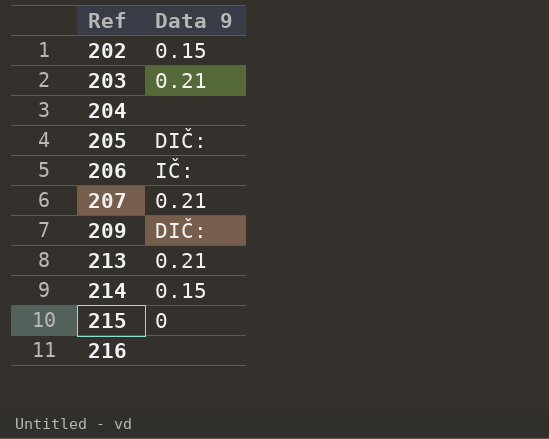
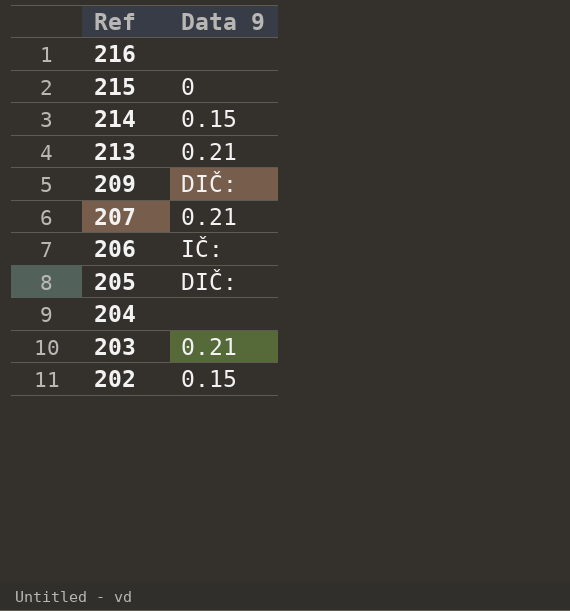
row order: Ref ascending -> Ref descending

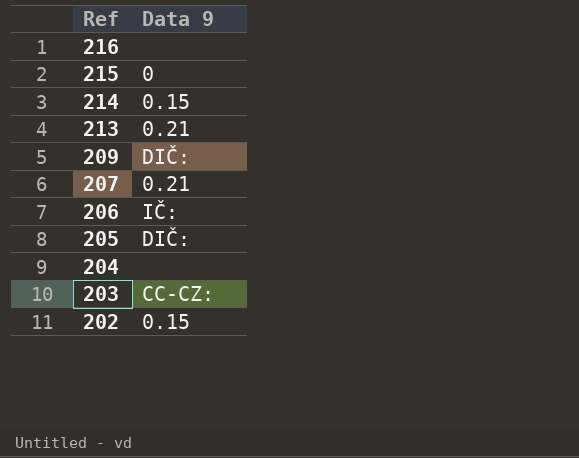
203 | Data 9: 0.21 -> CC-CZ:

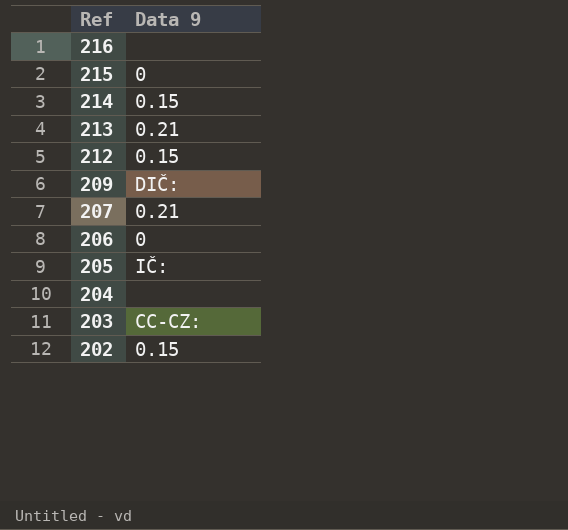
row 212: none -> 0.15
206 | Data 9: IČ: -> 0
205 | Data 9: DIČ: -> IČ:

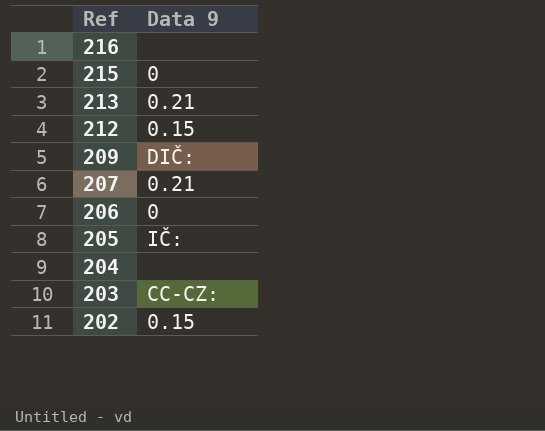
row 214: 0.15 -> none

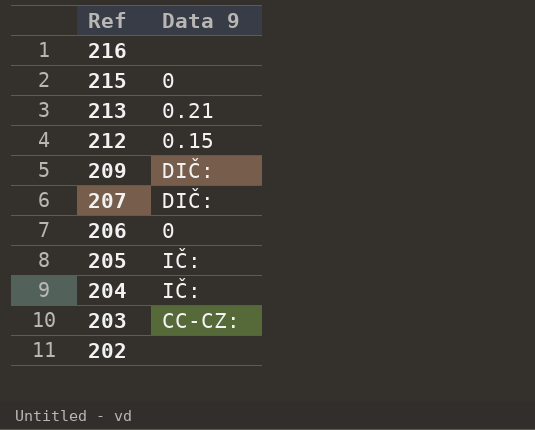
207 | Data 9: 0.21 -> DIČ:
204 | Data 9: none -> IČ:
202 | Data 9: 0.15 -> none

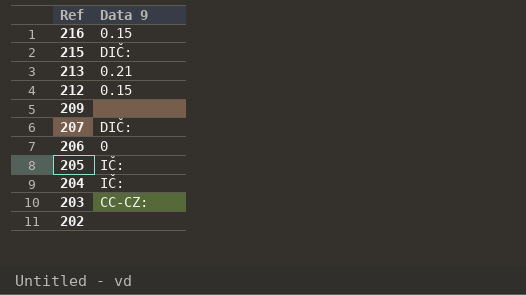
216 | Data 9: none -> 0.15
215 | Data 9: 0 -> DIČ:
209 | Data 9: DIČ: -> none

